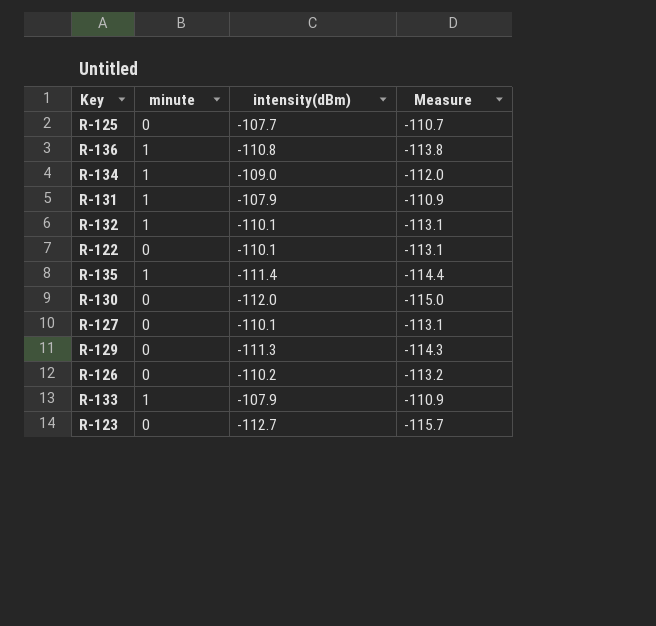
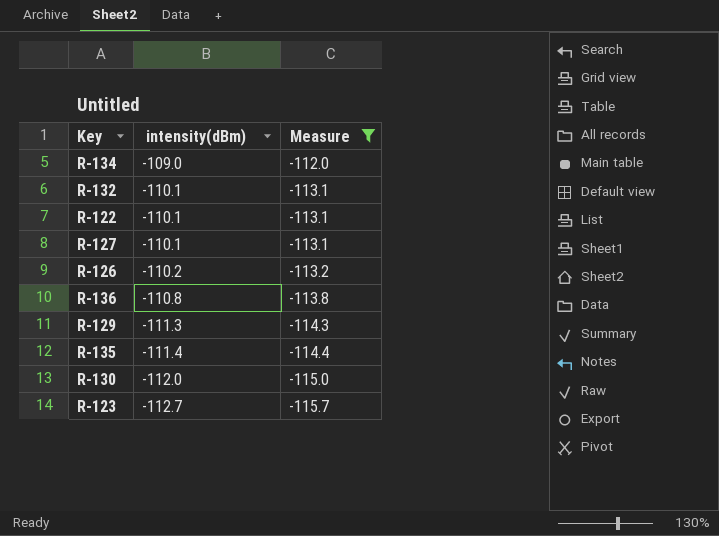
filter: none -> Measure <= -112.0
row order: none -> intensity(dBm) descending
column minute | position: 2 -> none

